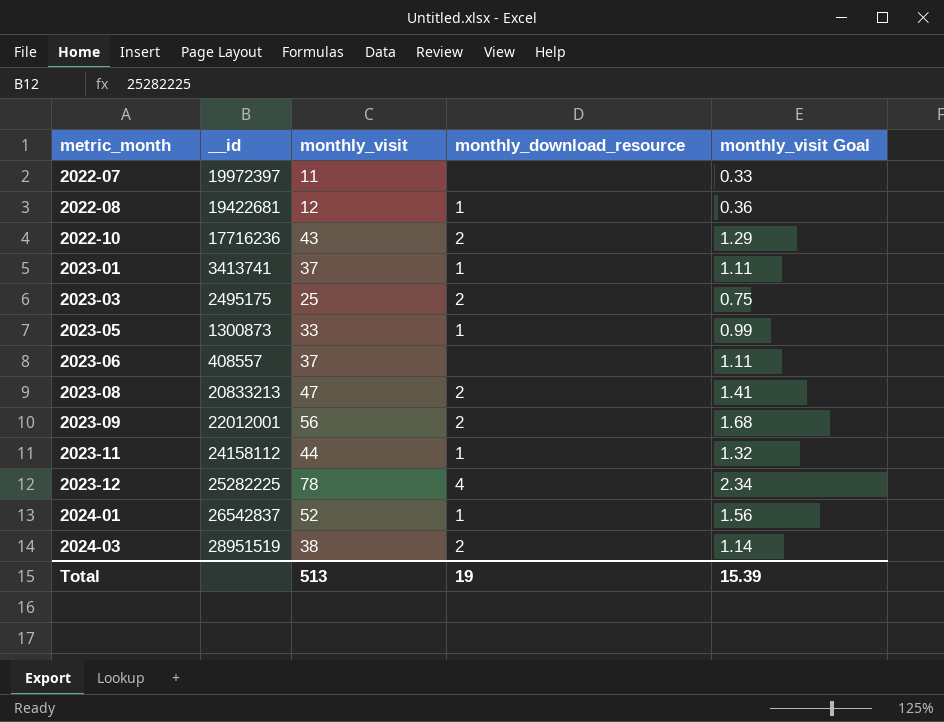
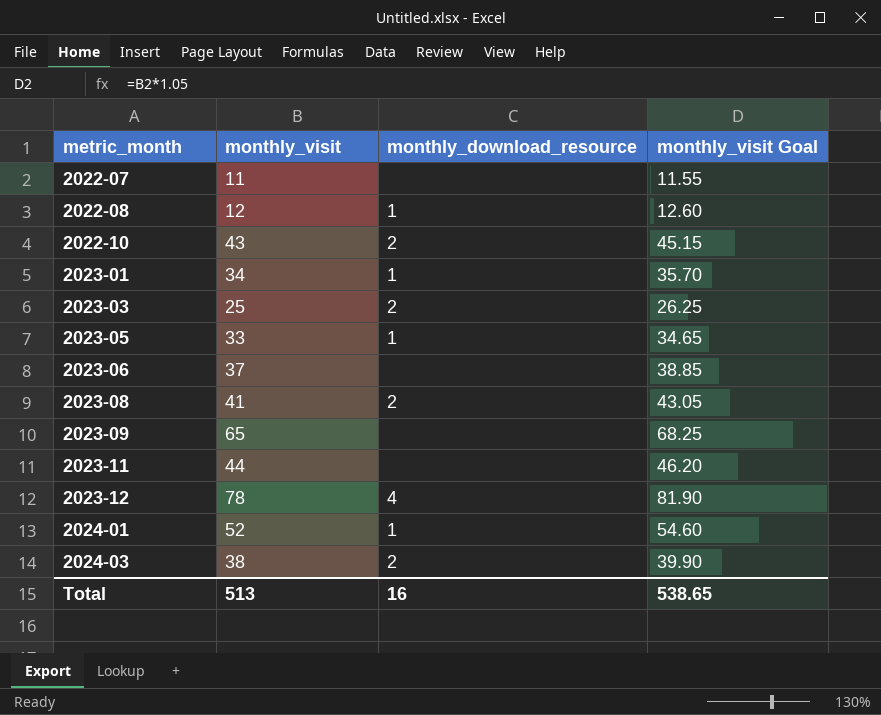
column __id | position: 2 -> none
column monthly_visit Goal | formula: [monthly_visit] * 0.03 -> [monthly_visit] * 1.05
2023-01 | monthly_visit: 37 -> 34
2023-08 | monthly_visit: 47 -> 41
2023-09 | monthly_visit: 56 -> 65
2023-09 | monthly_download_resource: 2 -> none
2023-11 | monthly_download_resource: 1 -> none
Total | monthly_download_resource: 19 -> 16
Total | monthly_visit Goal: 15.39 -> 538.65

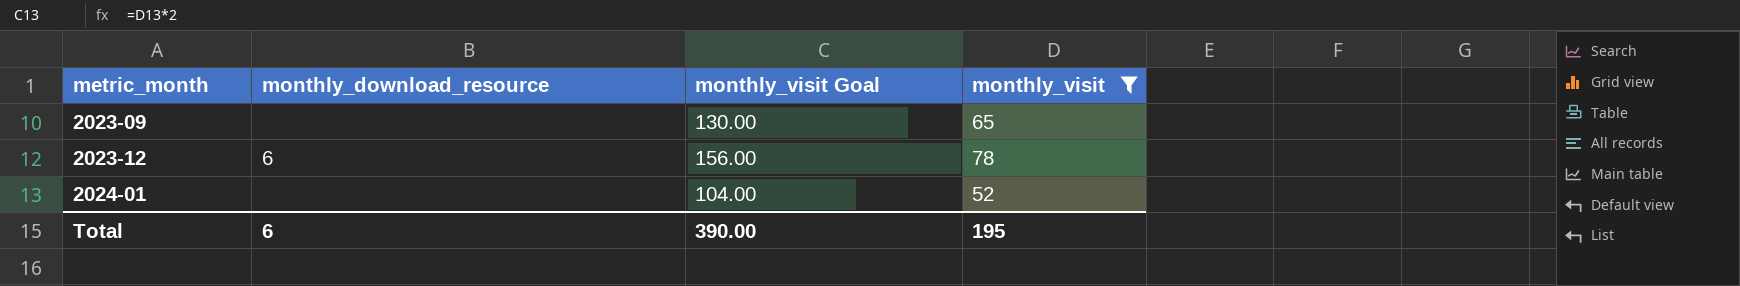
filter: none -> monthly_visit >= 52
column monthly_visit Goal | formula: [monthly_visit] * 1.05 -> [monthly_visit] * 2
column monthly_visit | position: 2 -> 4
2023-12 | monthly_download_resource: 4 -> 6
2024-01 | monthly_download_resource: 1 -> none
Total | monthly_download_resource: 16 -> 6
Total | monthly_visit Goal: 538.65 -> 390.00
Total | monthly_visit: 513 -> 195

